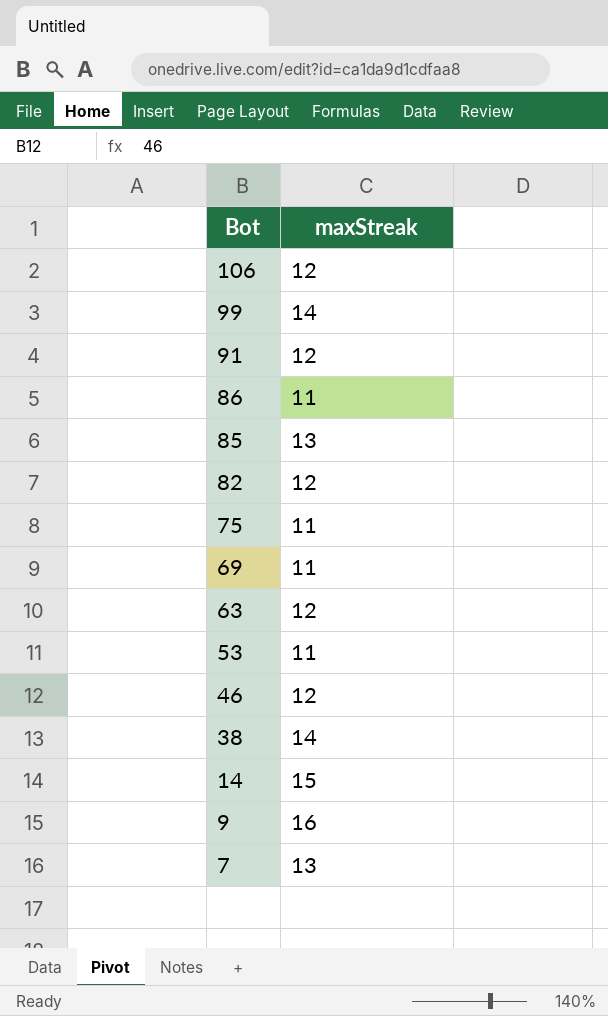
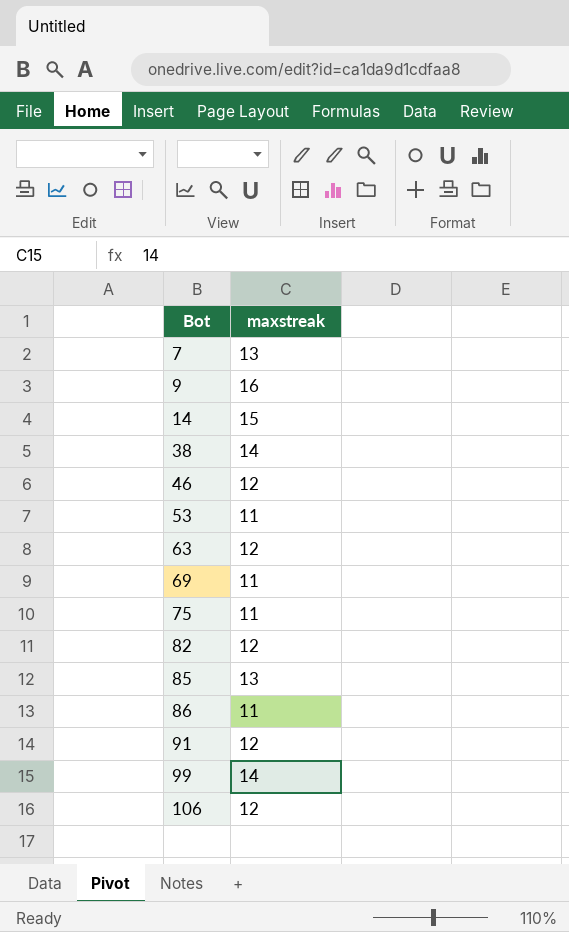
row order: Bot descending -> Bot ascending
column name: maxStreak -> maxstreak

